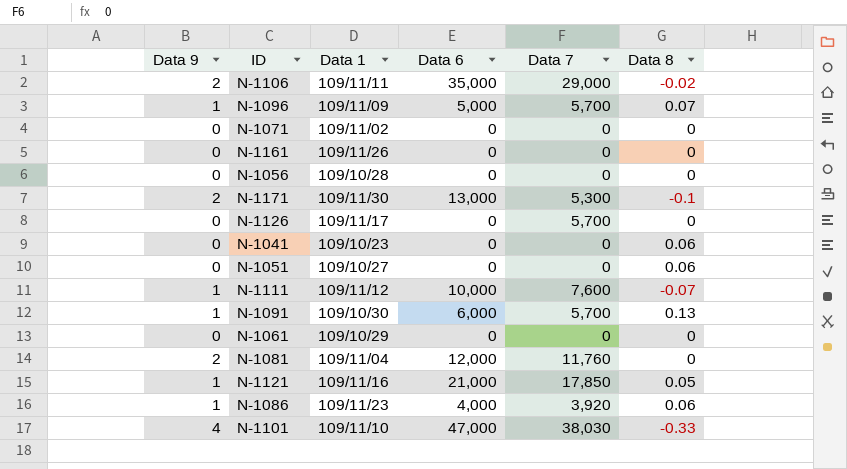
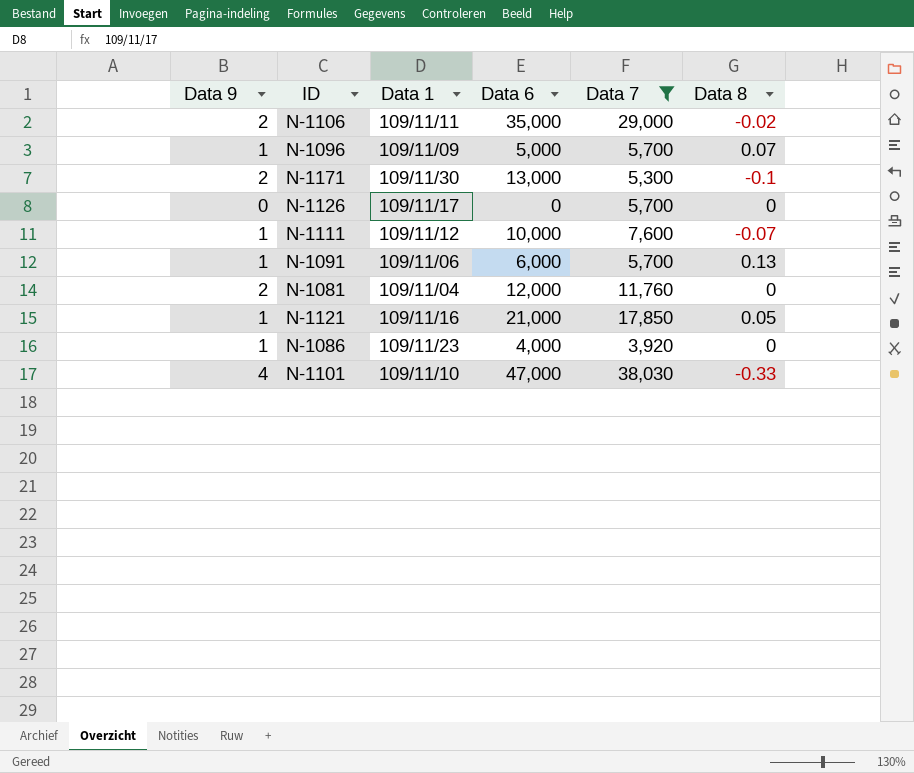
filter: none -> Data 7 != 0
N-1091 | Data 1: 109/10/30 -> 109/11/06
N-1086 | Data 8: 0.06 -> 0

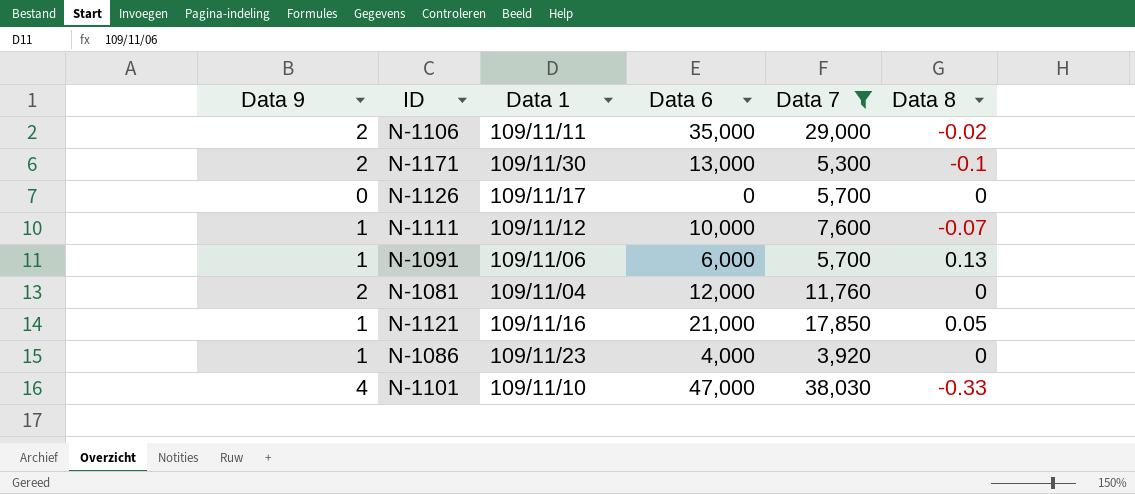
row N-1096: 1 | 109/11/09 | 5,000 | 5,700 | 0.07 -> none

